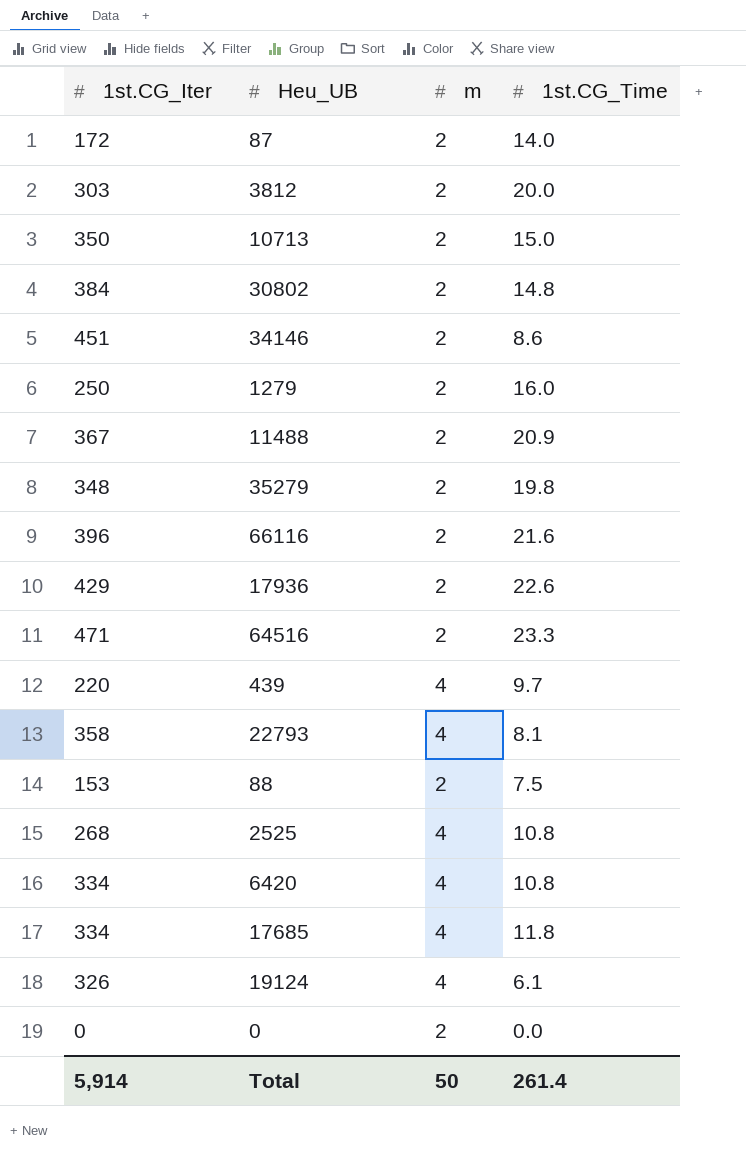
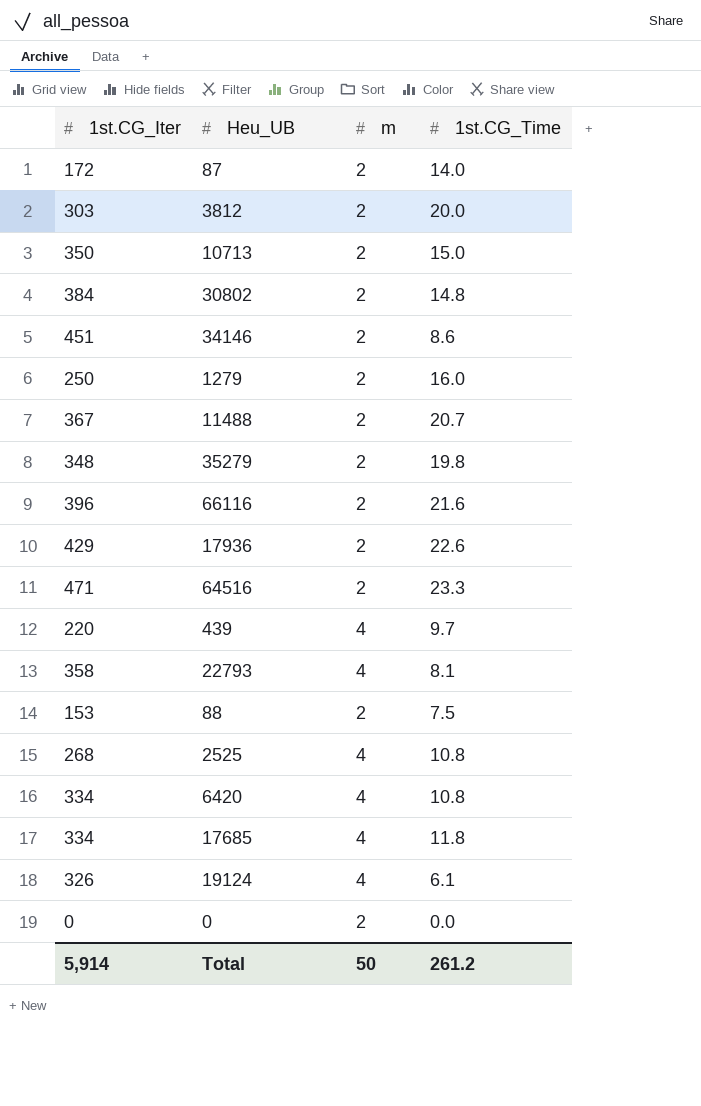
11488 | 1st.CG_Time: 20.9 -> 20.7
Total | 1st.CG_Time: 261.4 -> 261.2

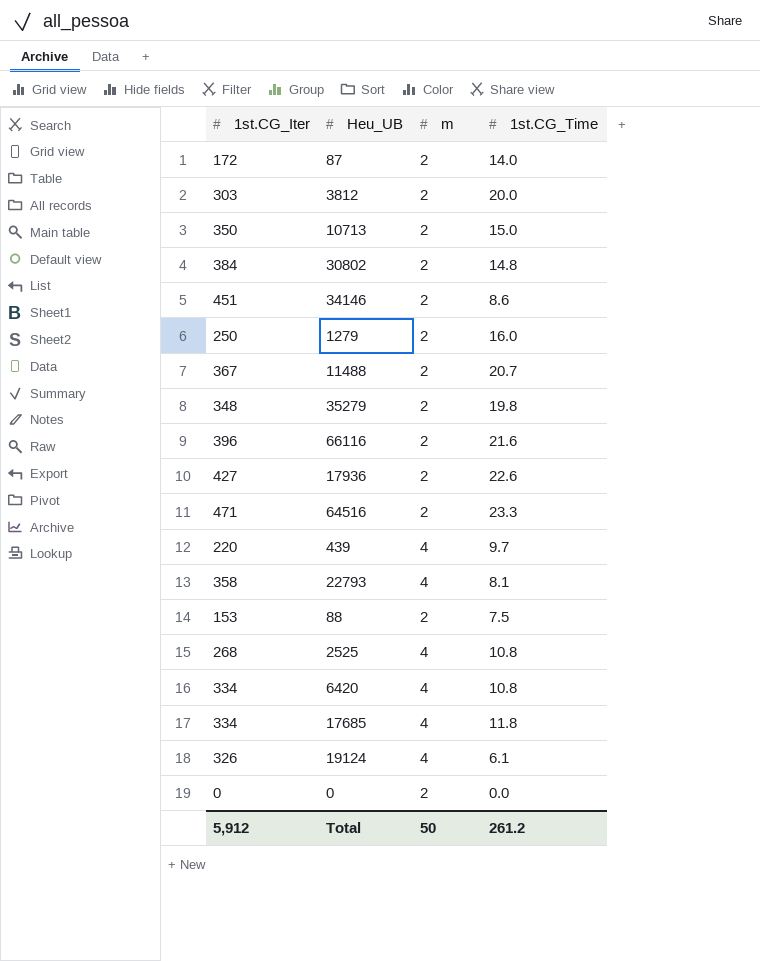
17936 | 1st.CG_Iter: 429 -> 427
Total | 1st.CG_Iter: 5,914 -> 5,912

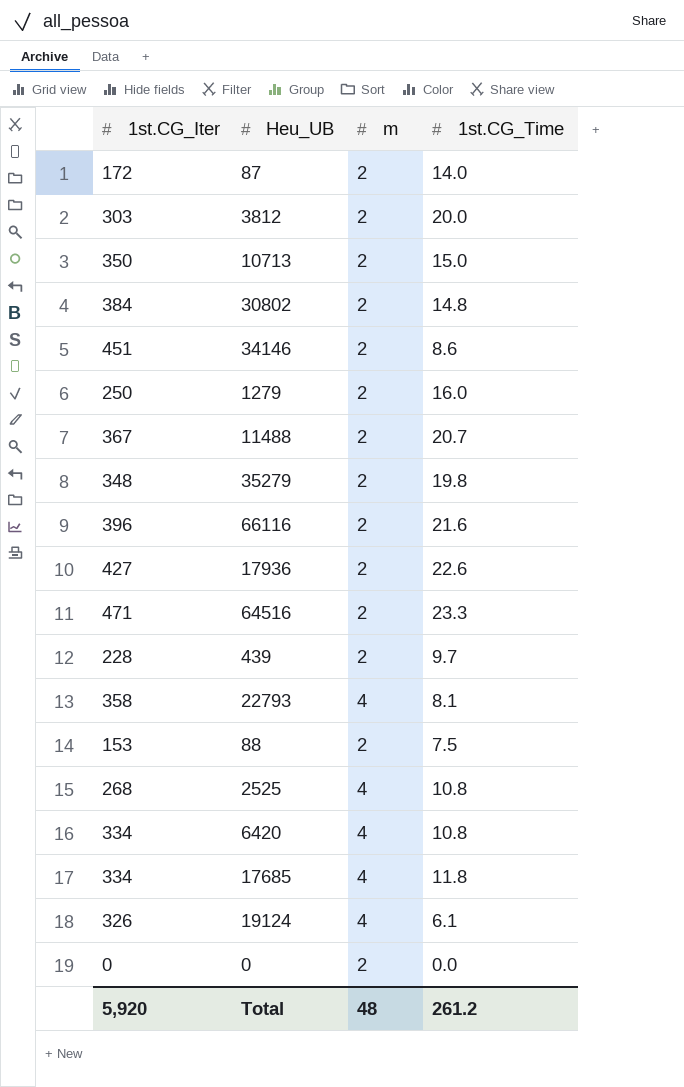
439 | 1st.CG_Iter: 220 -> 228
439 | m: 4 -> 2
Total | 1st.CG_Iter: 5,912 -> 5,920
Total | m: 50 -> 48

